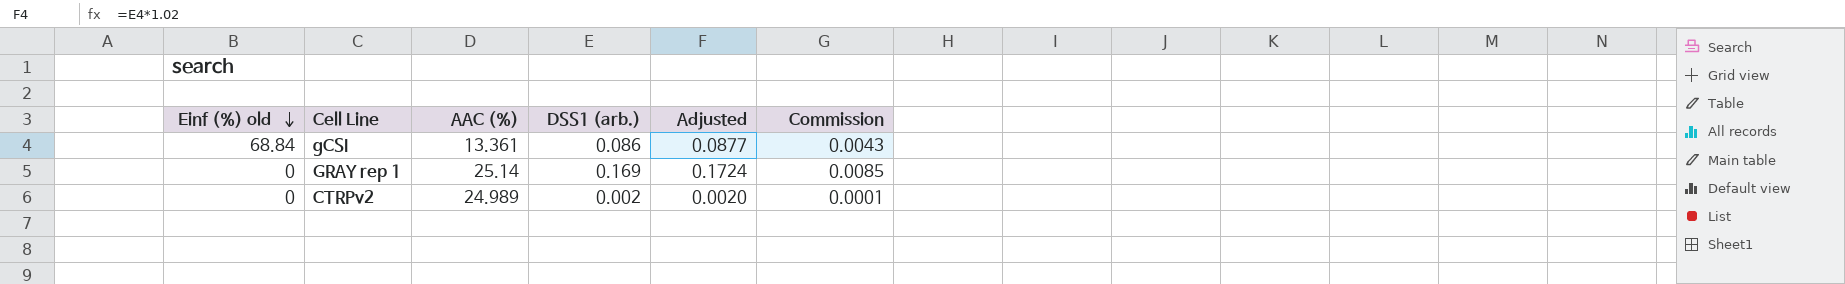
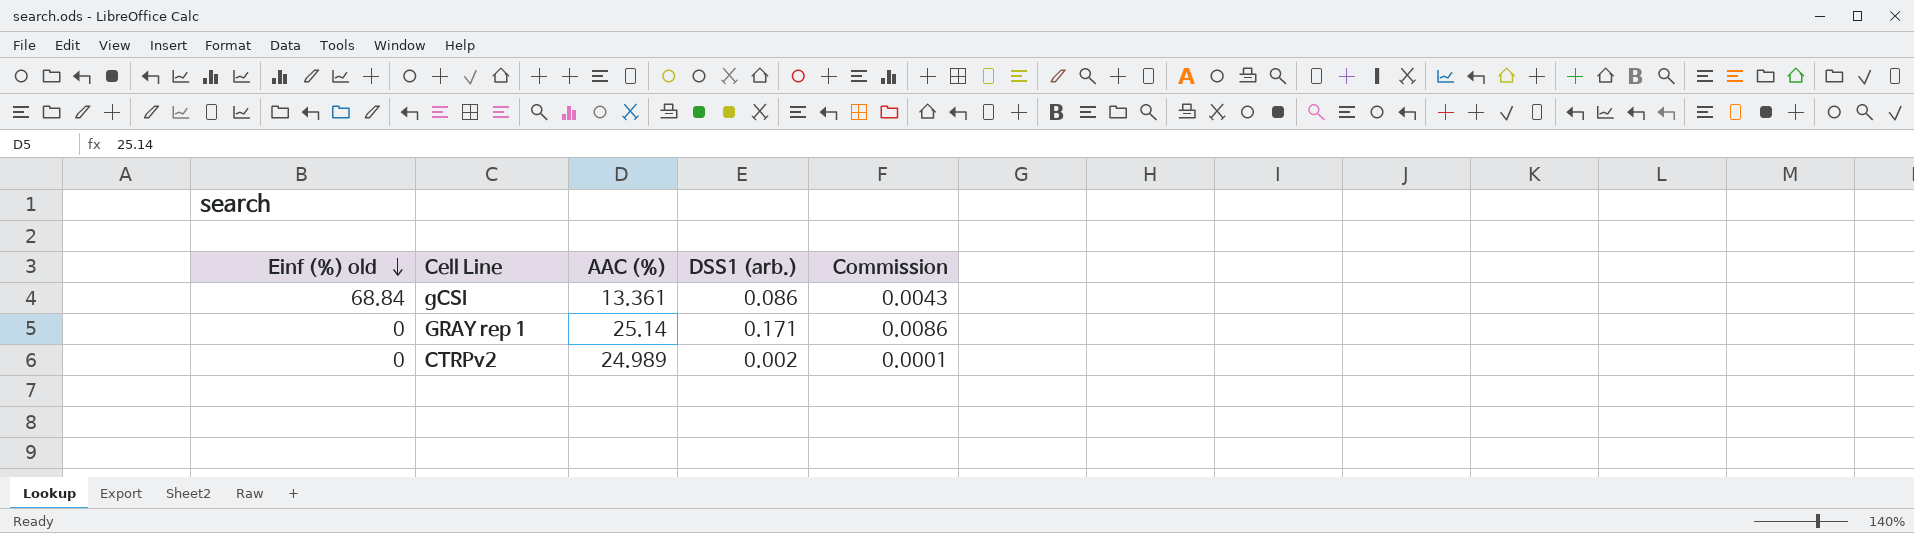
column Adjusted | formula: [DSS1 (arb.)] * 1.02 -> none
GRAY rep 1 | DSS1 (arb.): 0.169 -> 0.171
GRAY rep 1 | Commission: 0.0085 -> 0.0086

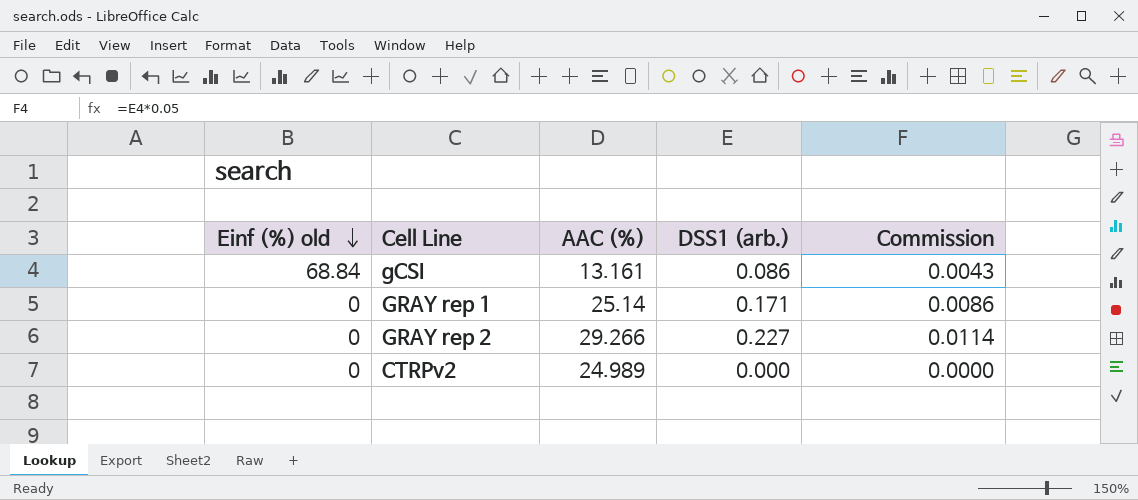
gCSI | AAC (%): 13.361 -> 13.161
row GRAY rep 2: none -> 0 | 29.266 | 0.227 | 0.0114
CTRPv2 | DSS1 (arb.): 0.002 -> 0.000
CTRPv2 | Commission: 0.0001 -> 0.0000

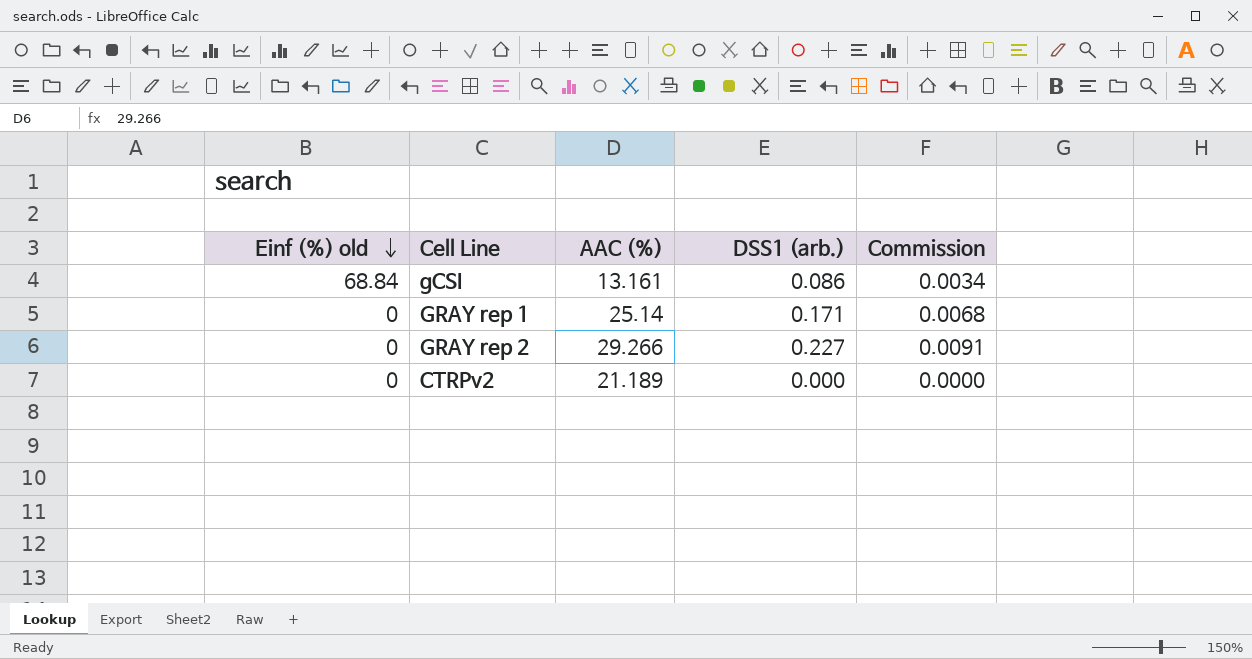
column Commission | formula: [DSS1 (arb.)] * 0.05 -> [DSS1 (arb.)] * 0.04
CTRPv2 | AAC (%): 24.989 -> 21.189

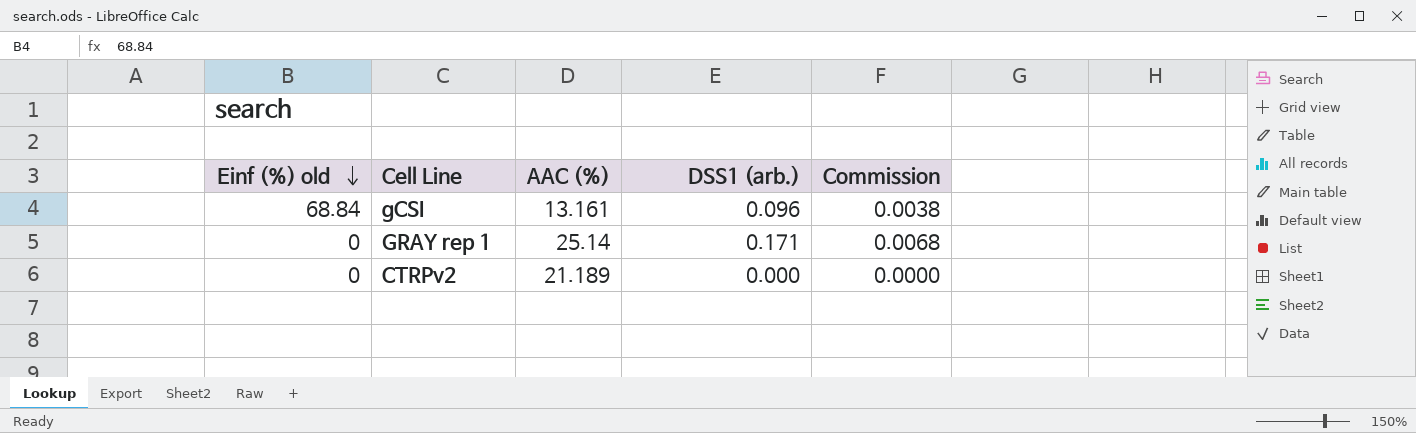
row GRAY rep 2: 0 | 29.266 | 0.227 | 0.0091 -> none
gCSI | DSS1 (arb.): 0.086 -> 0.096
gCSI | Commission: 0.0034 -> 0.0038

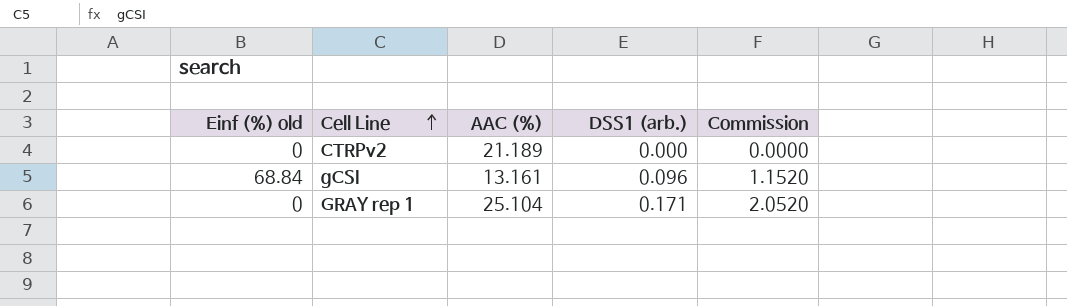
row order: Einf (%) old descending -> Cell Line ascending
column Commission | formula: [DSS1 (arb.)] * 0.04 -> [DSS1 (arb.)] * 12
GRAY rep 1 | AAC (%): 25.14 -> 25.104

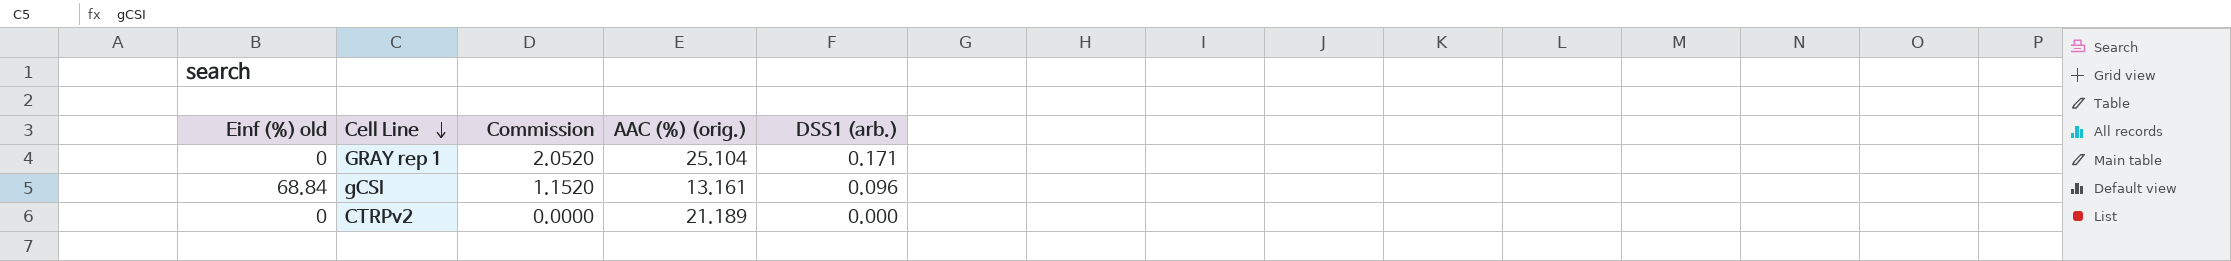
row order: Cell Line ascending -> Cell Line descending
column Commission | position: 5 -> 3
column name: AAC (%) -> AAC (%) (orig.)

